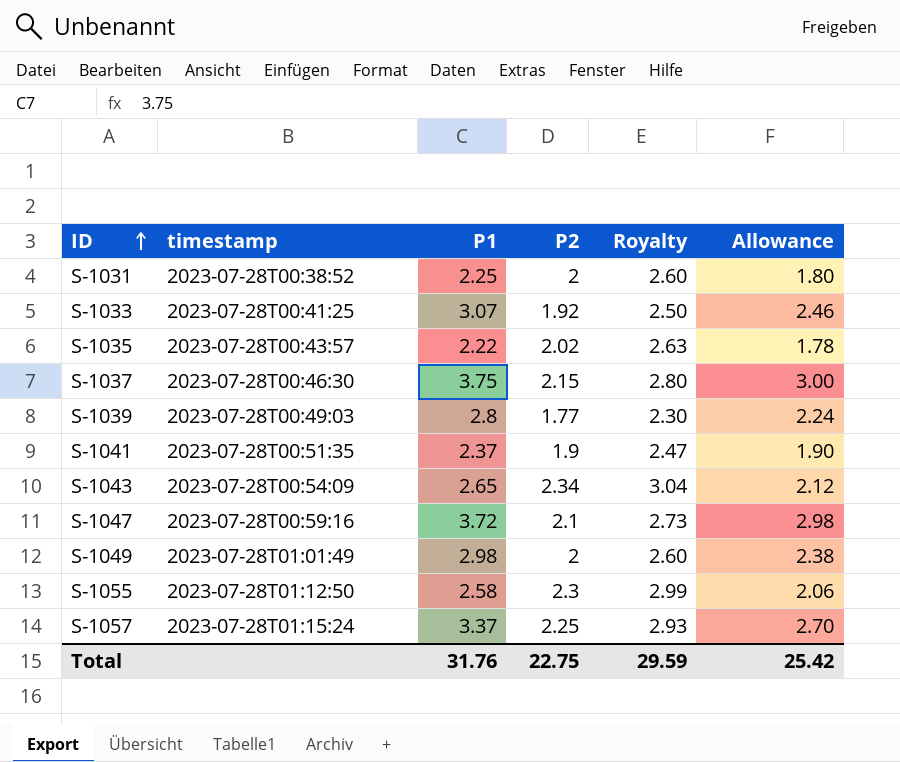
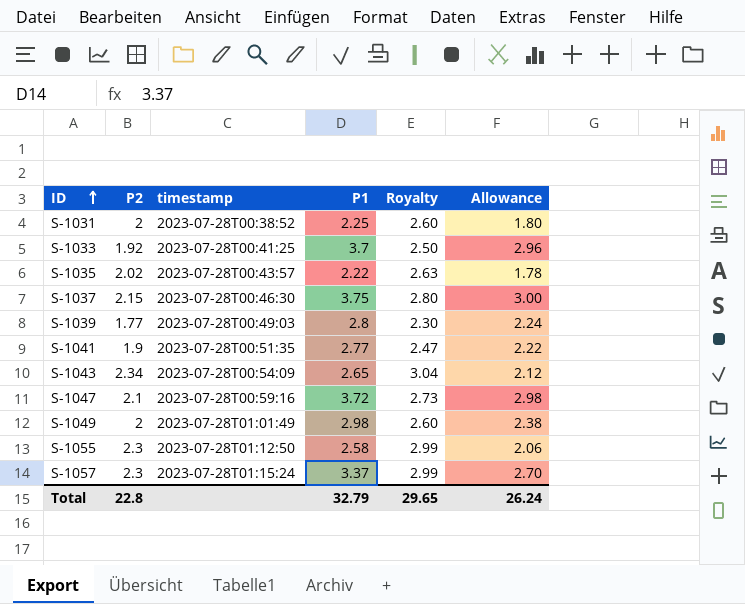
column P2 | position: 4 -> 2
S-1033 | P1: 3.07 -> 3.7
S-1033 | Allowance: 2.46 -> 2.96
S-1041 | P1: 2.37 -> 2.77
S-1041 | Allowance: 1.90 -> 2.22
S-1057 | P2: 2.25 -> 2.3
S-1057 | Royalty: 2.93 -> 2.99
Total | P2: 22.75 -> 22.8
Total | P1: 31.76 -> 32.79
Total | Royalty: 29.59 -> 29.65
Total | Allowance: 25.42 -> 26.24

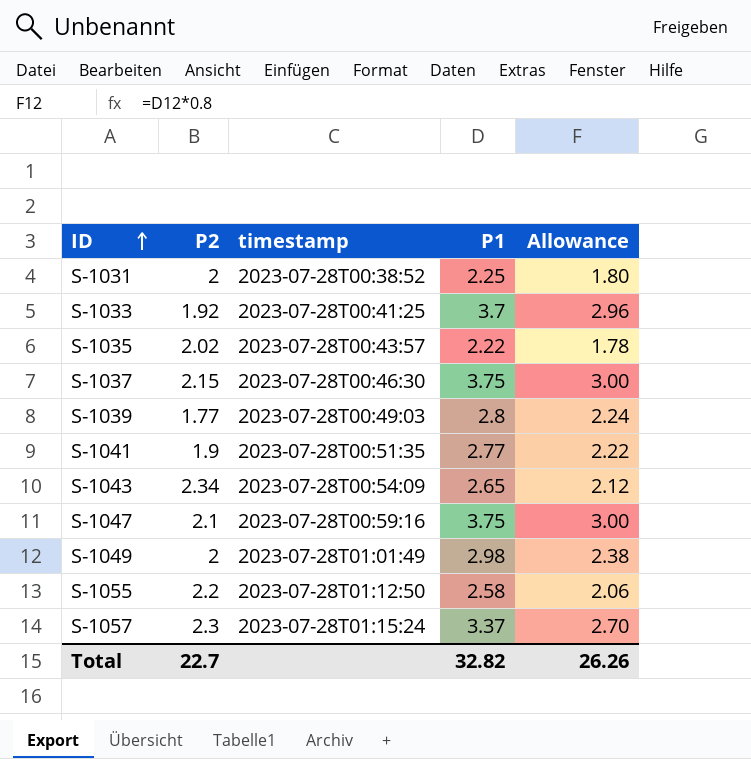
column Royalty | formula: [P2] * 1.3 -> none
S-1047 | P1: 3.72 -> 3.75
S-1047 | Allowance: 2.98 -> 3.00
S-1055 | P2: 2.3 -> 2.2
Total | P2: 22.8 -> 22.7
Total | P1: 32.79 -> 32.82
Total | Allowance: 26.24 -> 26.26

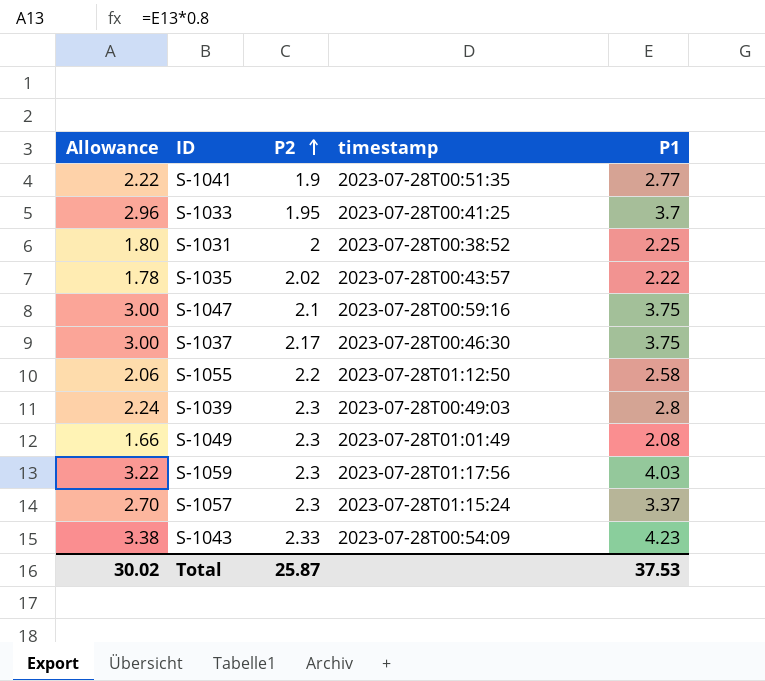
row order: ID ascending -> P2 ascending
column Allowance | position: 5 -> 1
S-1033 | P2: 1.92 -> 1.95
S-1037 | P2: 2.15 -> 2.17
S-1039 | P2: 1.77 -> 2.3
S-1049 | Allowance: 2.38 -> 1.66
S-1049 | P2: 2 -> 2.3
S-1049 | P1: 2.98 -> 2.08
row S-1059: none -> 3.22 | 2.3 | 2023-07-28T01:17:56 | 4.03
S-1043 | Allowance: 2.12 -> 3.38
S-1043 | P2: 2.34 -> 2.33
S-1043 | P1: 2.65 -> 4.23
Total | Allowance: 26.26 -> 30.02
Total | P2: 22.7 -> 25.87
Total | P1: 32.82 -> 37.53

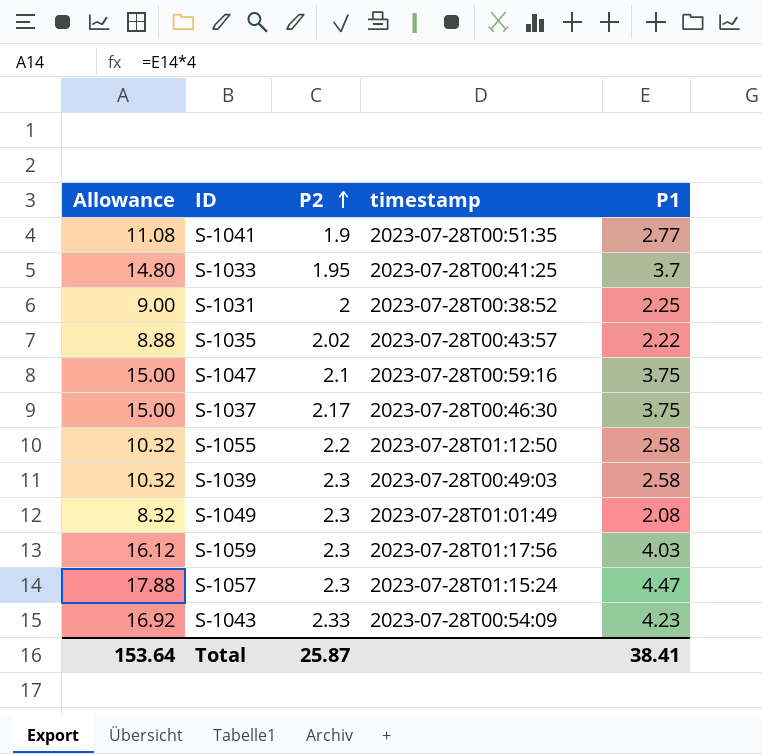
column Allowance | formula: [P1] * 0.8 -> [P1] * 4
S-1039 | P1: 2.8 -> 2.58
S-1057 | P1: 3.37 -> 4.47
Total | Allowance: 30.02 -> 153.64
Total | P1: 37.53 -> 38.41

